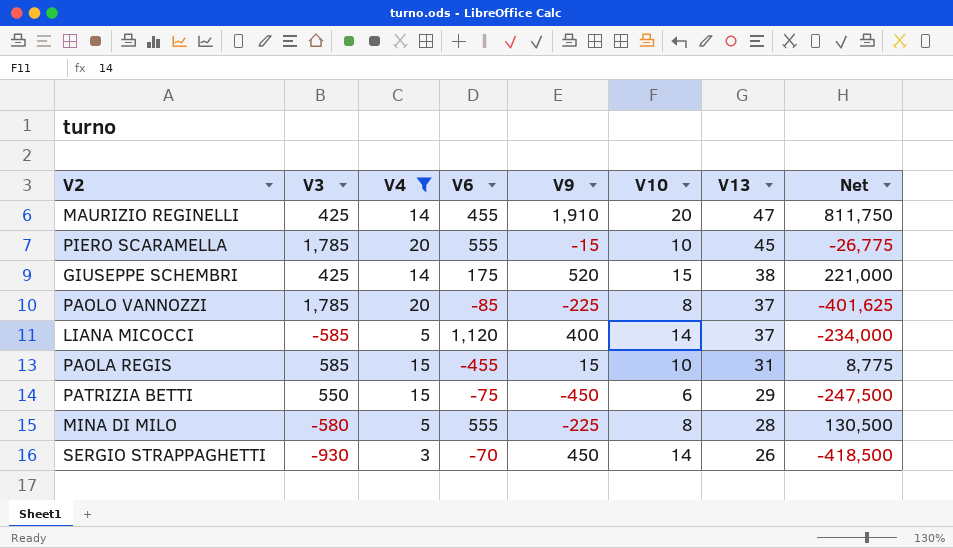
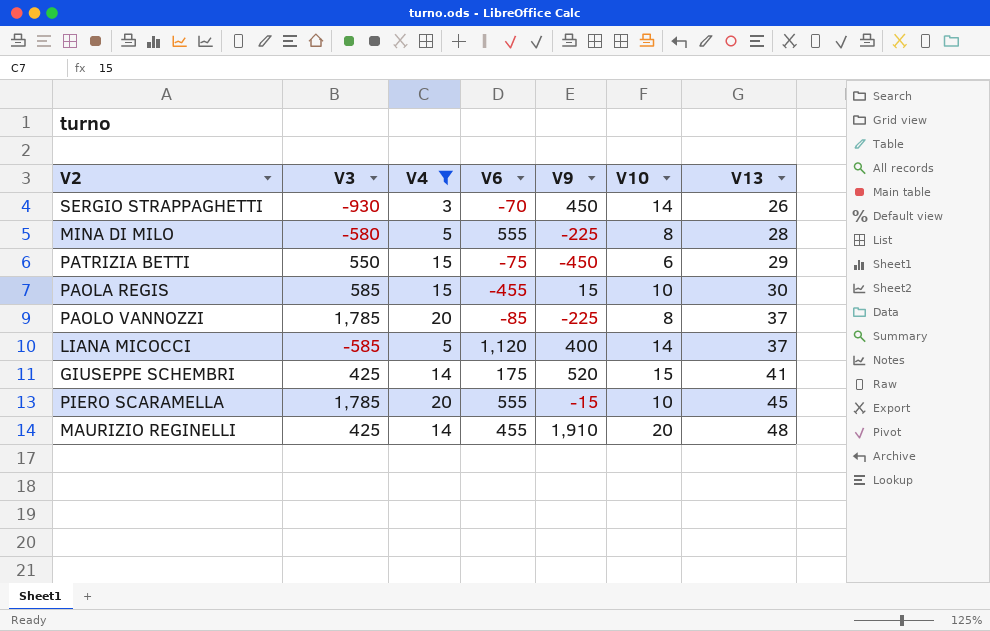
row order: V13 descending -> V13 ascending
column Net | formula: [V3] * [V9] -> none
PAOLA REGIS | V13: 31 -> 30
GIUSEPPE SCHEMBRI | V13: 38 -> 41
MAURIZIO REGINELLI | V13: 47 -> 48

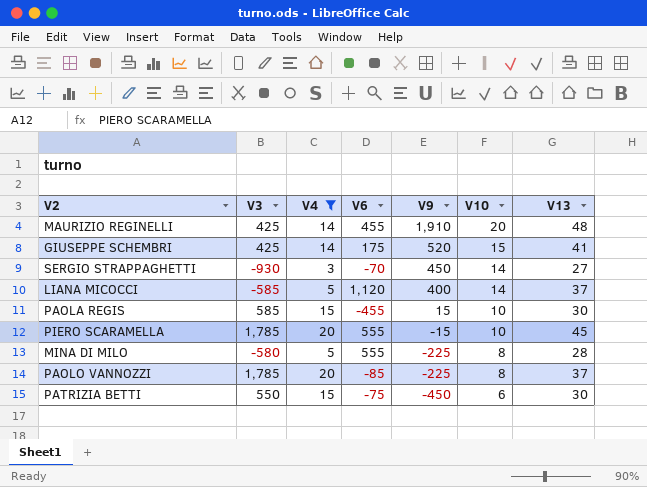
row order: V13 ascending -> V9 descending
SERGIO STRAPPAGHETTI | V13: 26 -> 27
PATRIZIA BETTI | V13: 29 -> 30

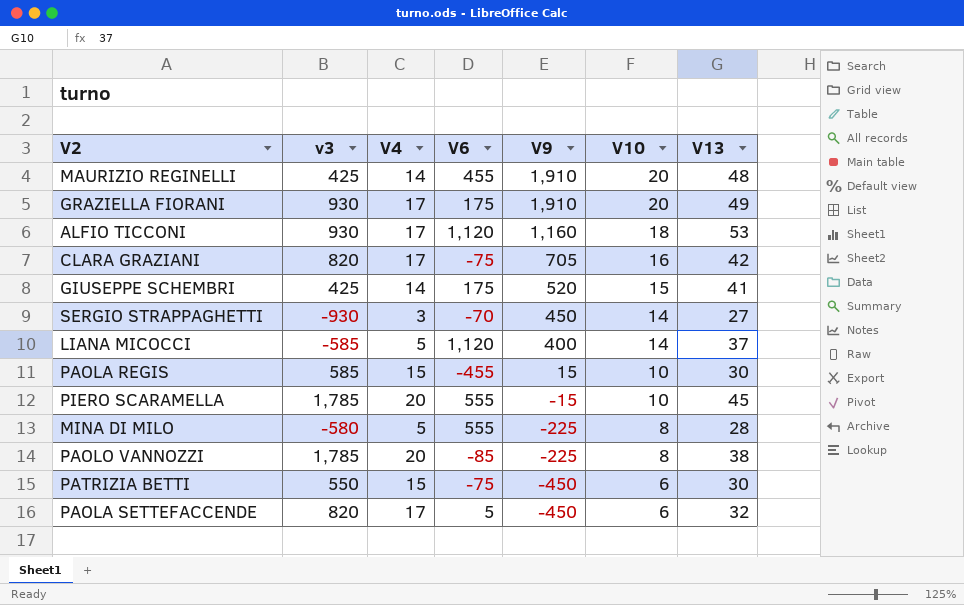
filter: V4 != 17 -> none
column name: V3 -> v3
PAOLO VANNOZZI | V13: 37 -> 38

